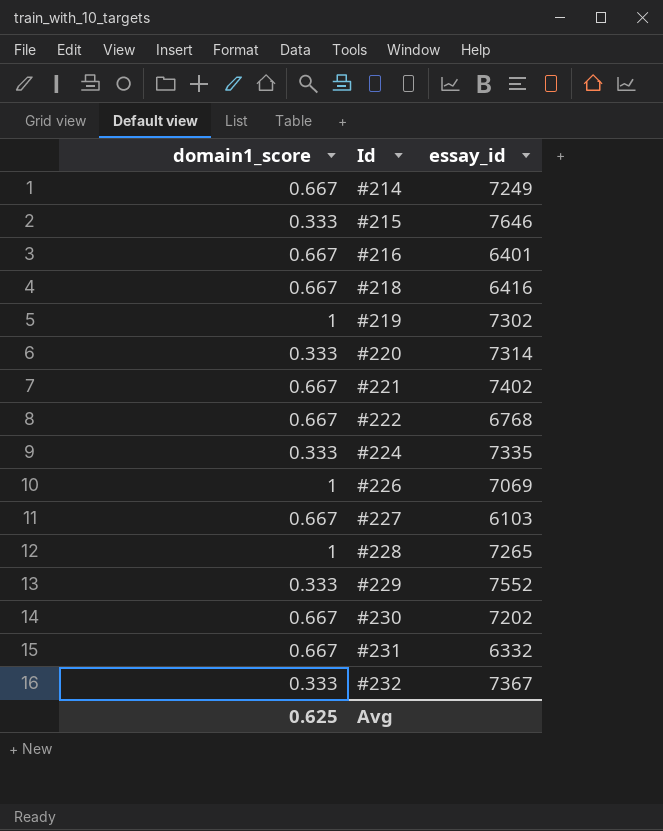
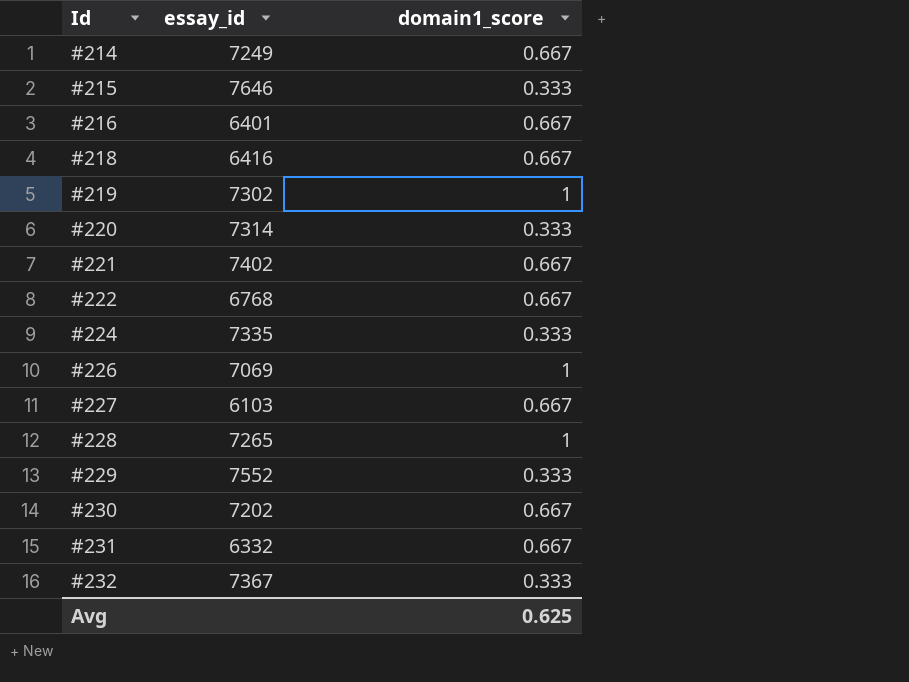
column domain1_score | position: 1 -> 3

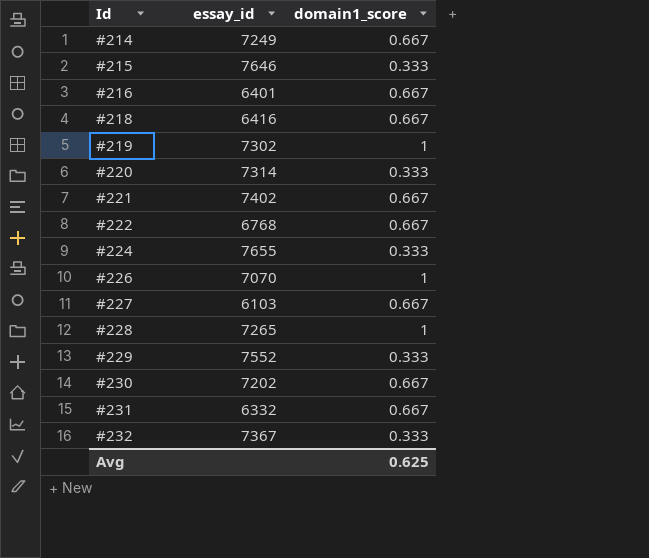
#224 | essay_id: 7335 -> 7655
#226 | essay_id: 7069 -> 7070

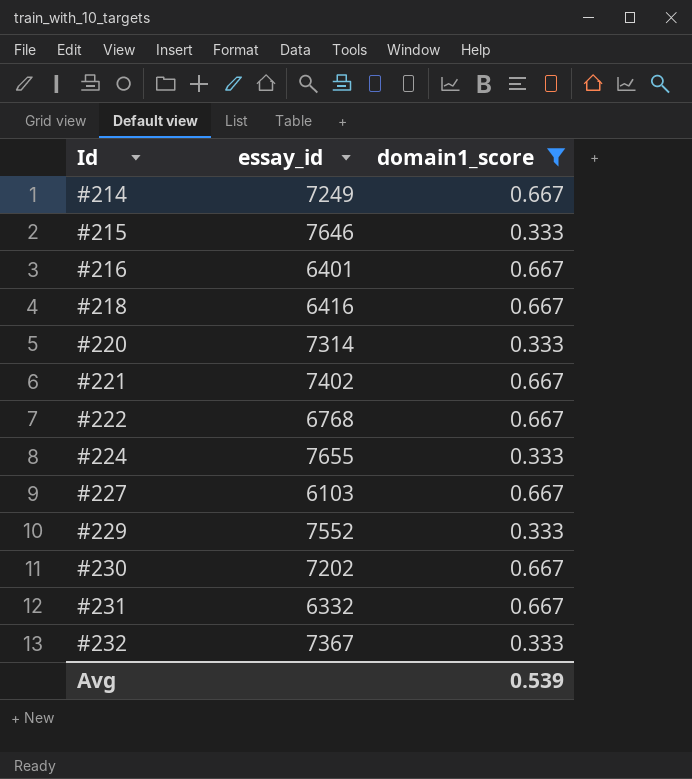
filter: none -> domain1_score != 1
Avg | domain1_score: 0.625 -> 0.539

